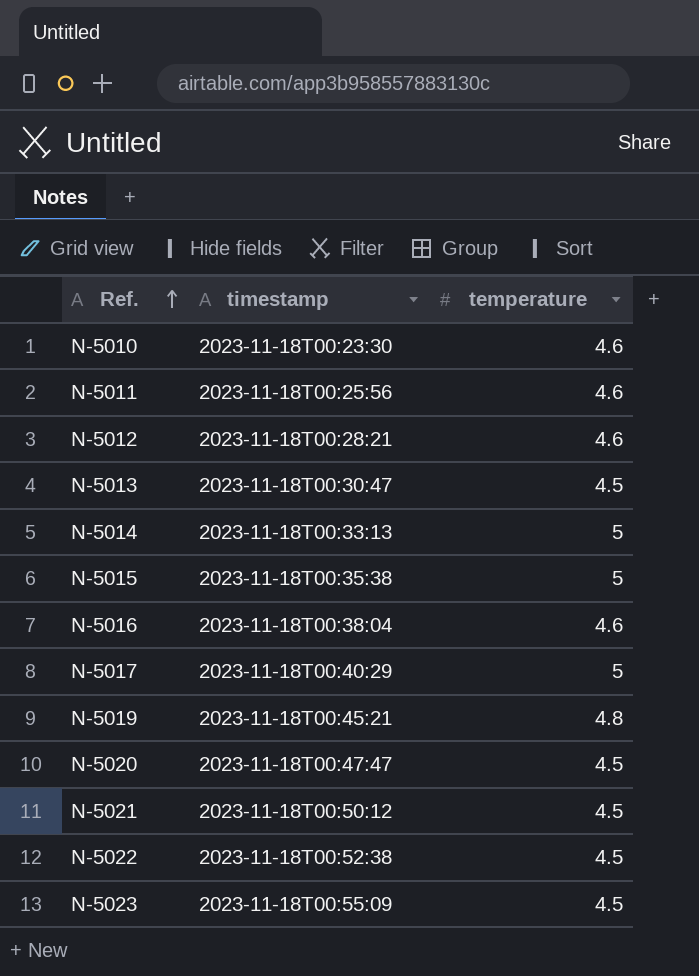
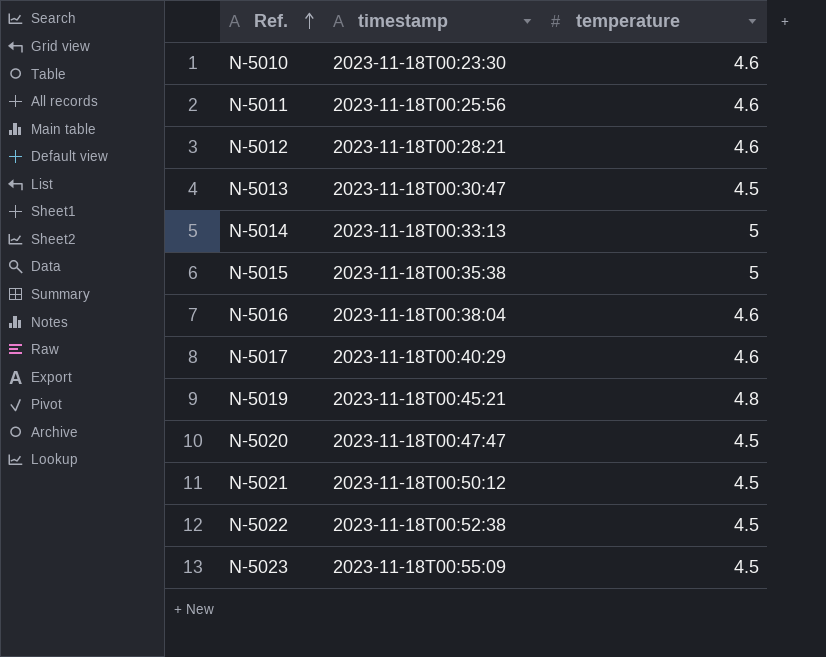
N-5017 | temperature: 5 -> 4.6

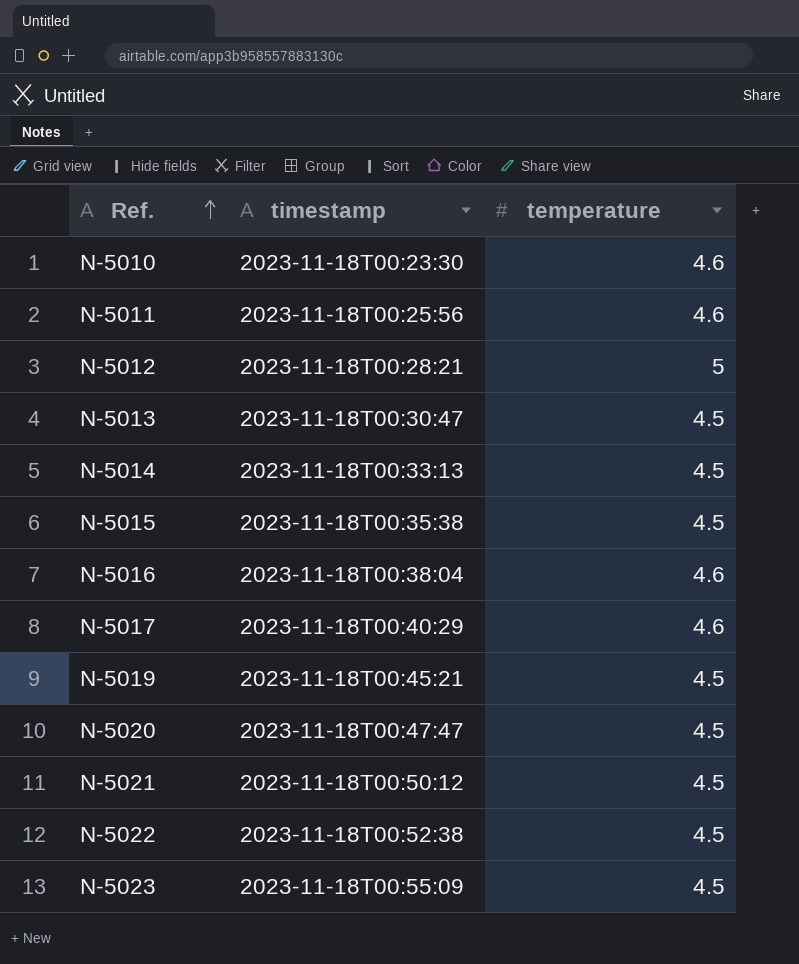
N-5012 | temperature: 4.6 -> 5
N-5014 | temperature: 5 -> 4.5
N-5015 | temperature: 5 -> 4.5
N-5019 | temperature: 4.8 -> 4.5

